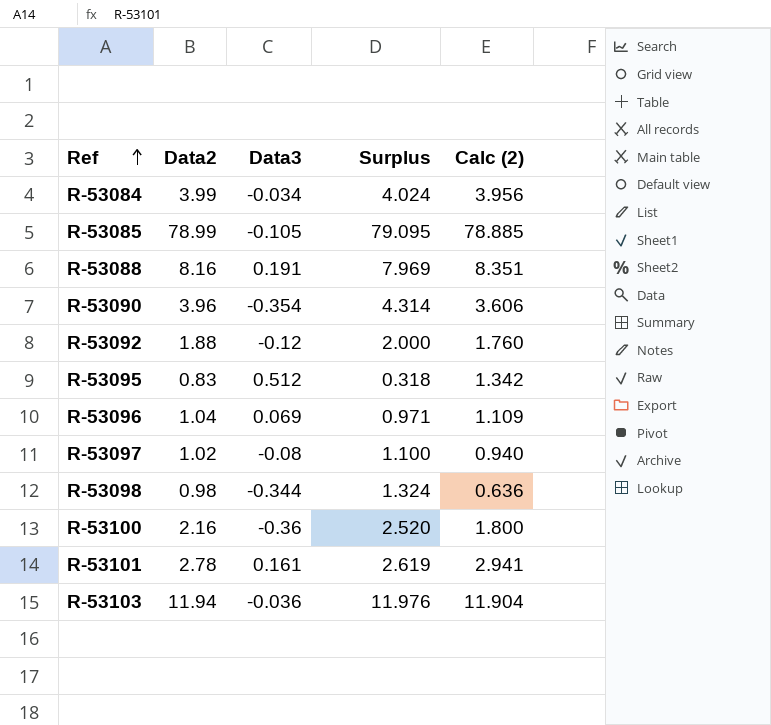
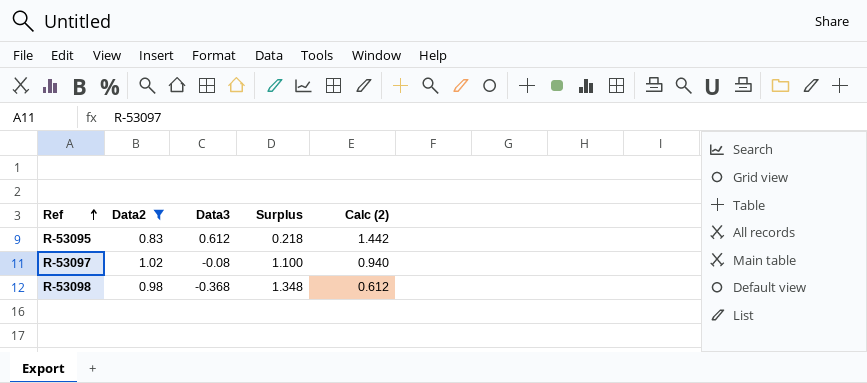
filter: none -> Data2 <= 1.02
R-53095 | Data3: 0.512 -> 0.612
R-53095 | Surplus: 0.318 -> 0.218
R-53095 | Calc (2): 1.342 -> 1.442
R-53098 | Data3: -0.344 -> -0.368
R-53098 | Surplus: 1.324 -> 1.348
R-53098 | Calc (2): 0.636 -> 0.612

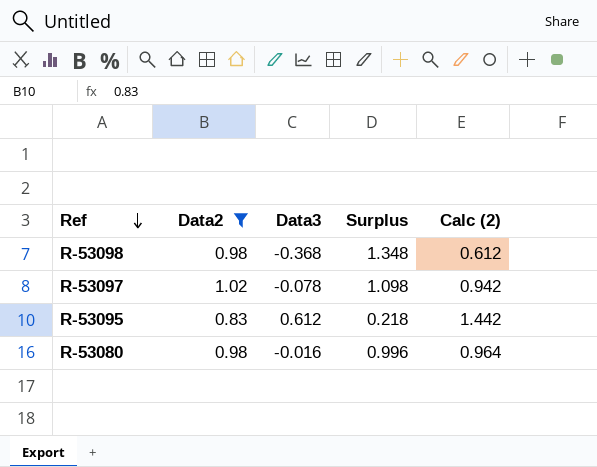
row order: Ref ascending -> Ref descending
R-53097 | Data3: -0.08 -> -0.078
R-53097 | Surplus: 1.100 -> 1.098
R-53097 | Calc (2): 0.940 -> 0.942
row R-53080: none -> 0.98 | -0.016 | 0.996 | 0.964

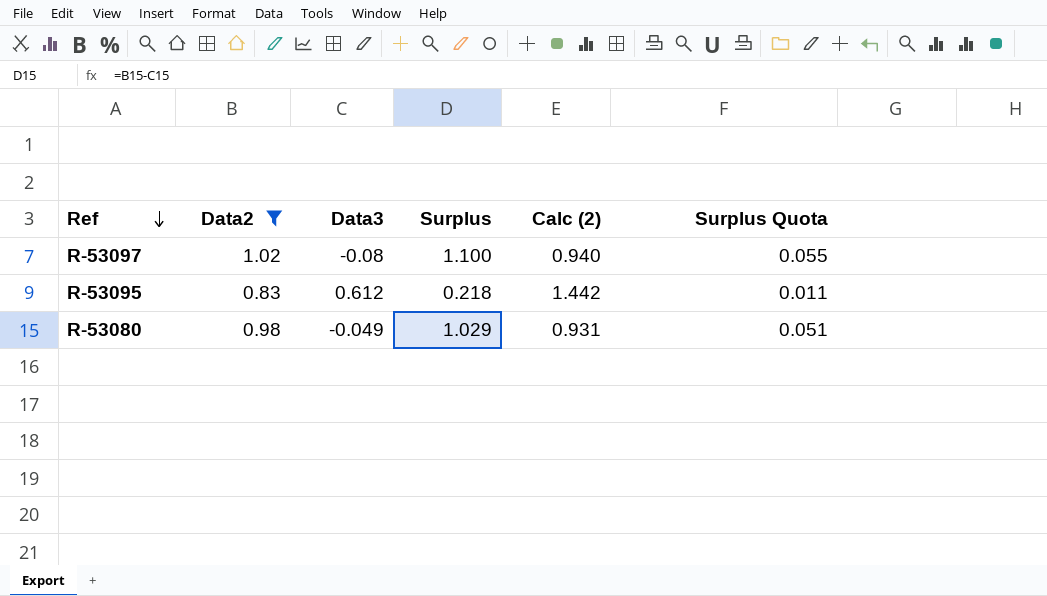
column Surplus Quota | formula: none -> [Surplus] * 0.05
row R-53098: 0.98 | -0.368 | 1.348 | 0.612 -> none
R-53097 | Data3: -0.078 -> -0.08
R-53097 | Surplus: 1.098 -> 1.100
R-53097 | Calc (2): 0.942 -> 0.940
R-53080 | Data3: -0.016 -> -0.049
R-53080 | Surplus: 0.996 -> 1.029
R-53080 | Calc (2): 0.964 -> 0.931

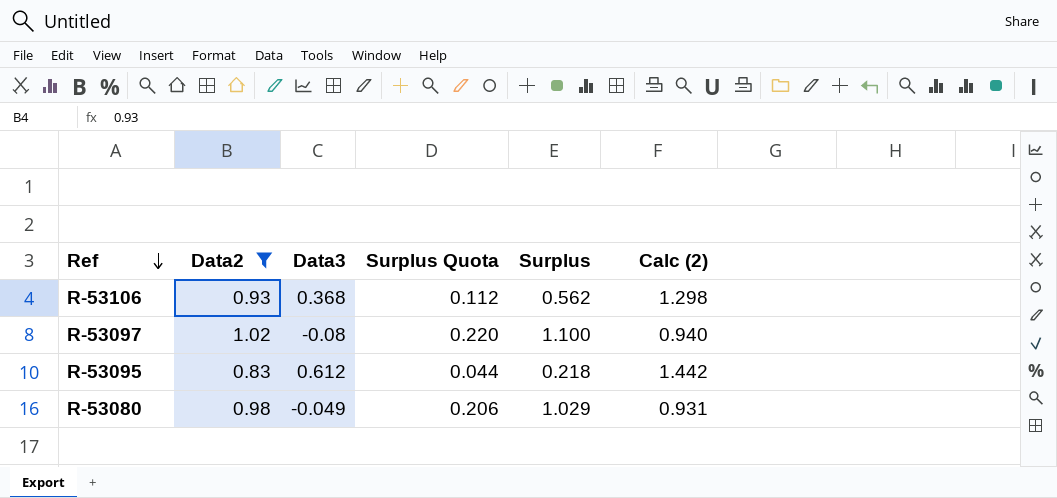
column Surplus Quota | formula: [Surplus] * 0.05 -> [Surplus] * 0.2
column Surplus Quota | position: 6 -> 4
row R-53106: none -> 0.93 | 0.368 | 0.112 | 0.562 | 1.298

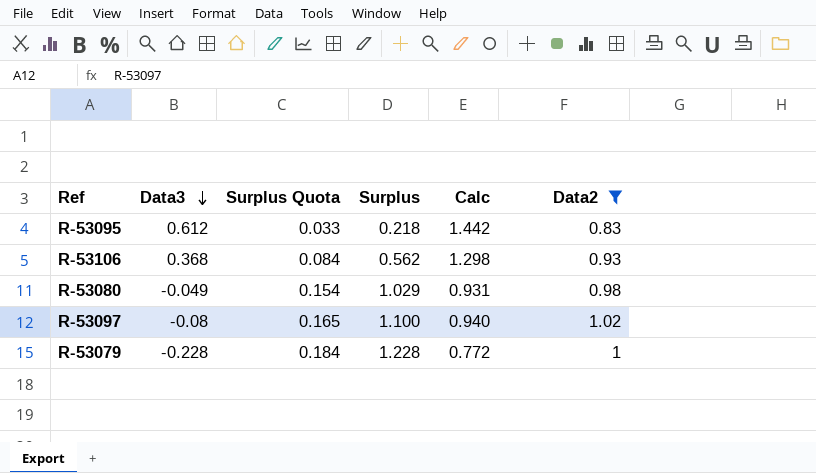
row order: Ref descending -> Data3 descending
column Surplus Quota | formula: [Surplus] * 0.2 -> [Surplus] * 0.15
column name: Calc (2) -> Calc
column Data2 | position: 2 -> 6
row R-53079: none -> -0.228 | 0.184 | 1.228 | 0.772 | 1

